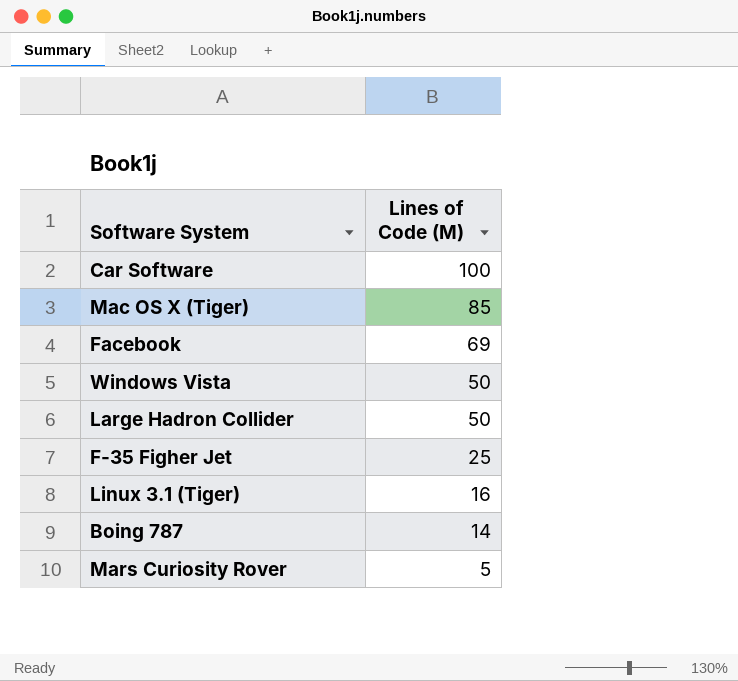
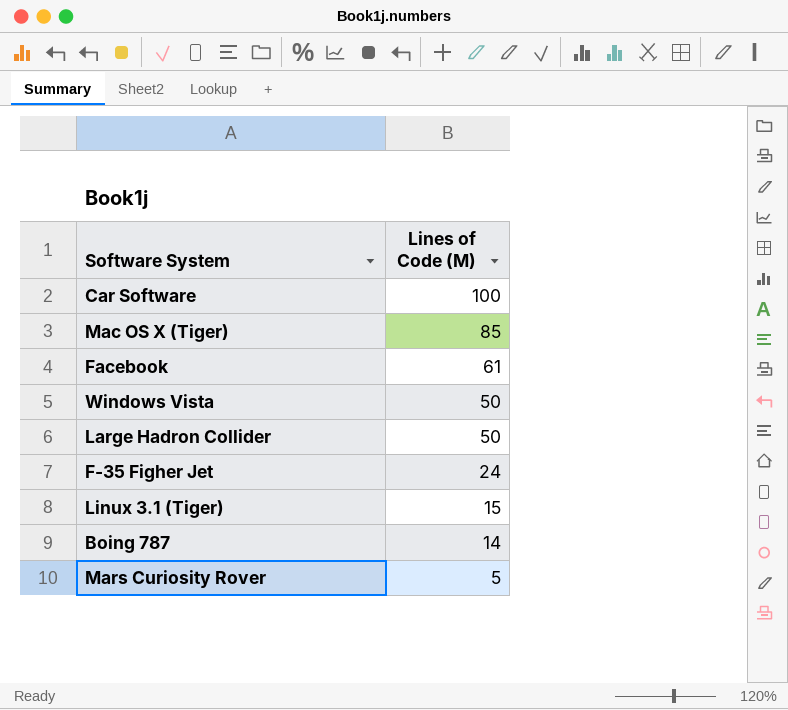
Facebook | Lines of Code (M): 69 -> 61
F-35 Figher Jet | Lines of Code (M): 25 -> 24
Linux 3.1 (Tiger) | Lines of Code (M): 16 -> 15

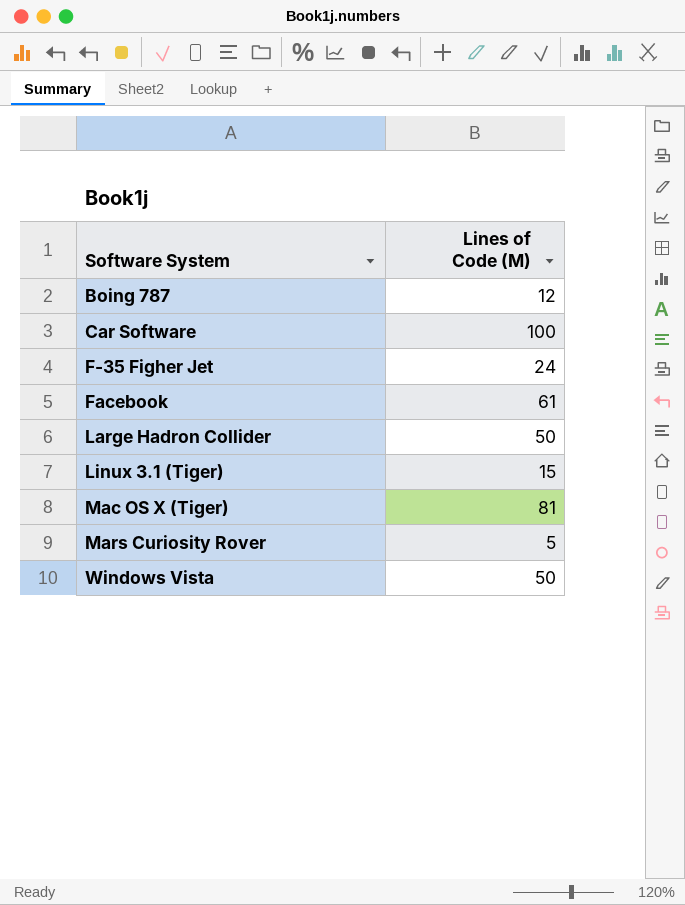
row order: Lines of Code (M) descending -> Software System ascending
Boing 787 | Lines of Code (M): 14 -> 12
Mac OS X (Tiger) | Lines of Code (M): 85 -> 81

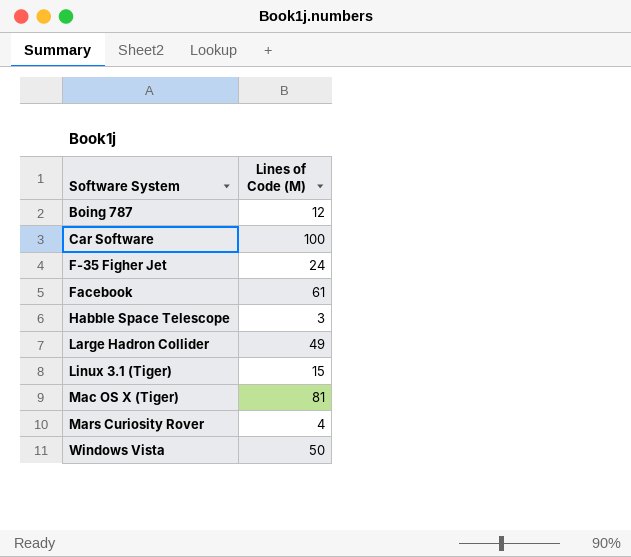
row Habble Space Telescope: none -> 3
Large Hadron Collider | Lines of Code (M): 50 -> 49
Mars Curiosity Rover | Lines of Code (M): 5 -> 4

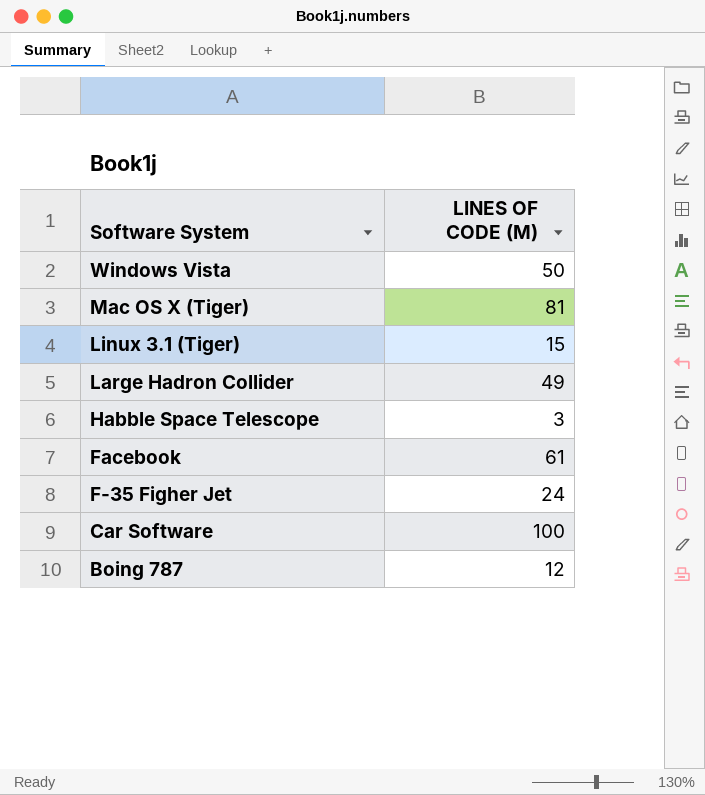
row order: Software System ascending -> Software System descending
column name: Lines of Code (M) -> LINES OF CODE (M)
row Mars Curiosity Rover: 4 -> none

